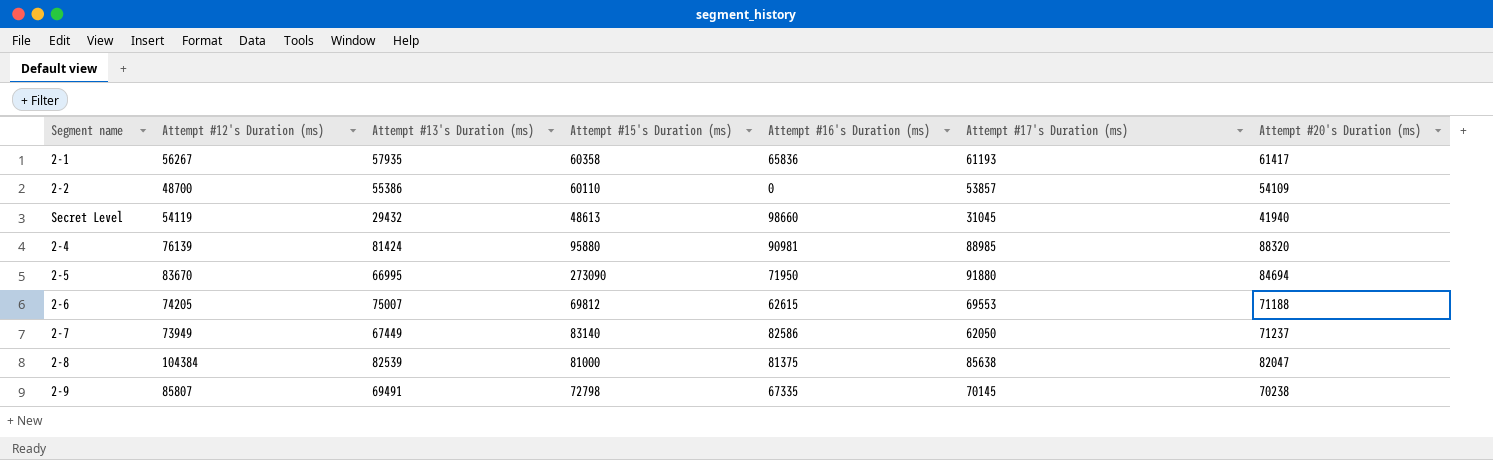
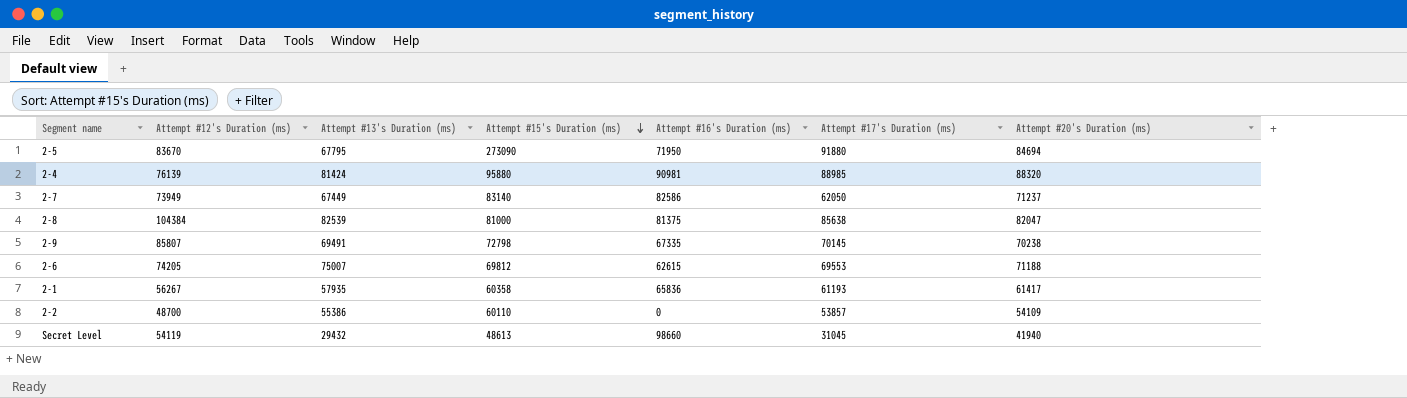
row order: none -> Attempt #15's Duration (ms) descending
2-5 | Attempt #13's Duration (ms): 66995 -> 67795

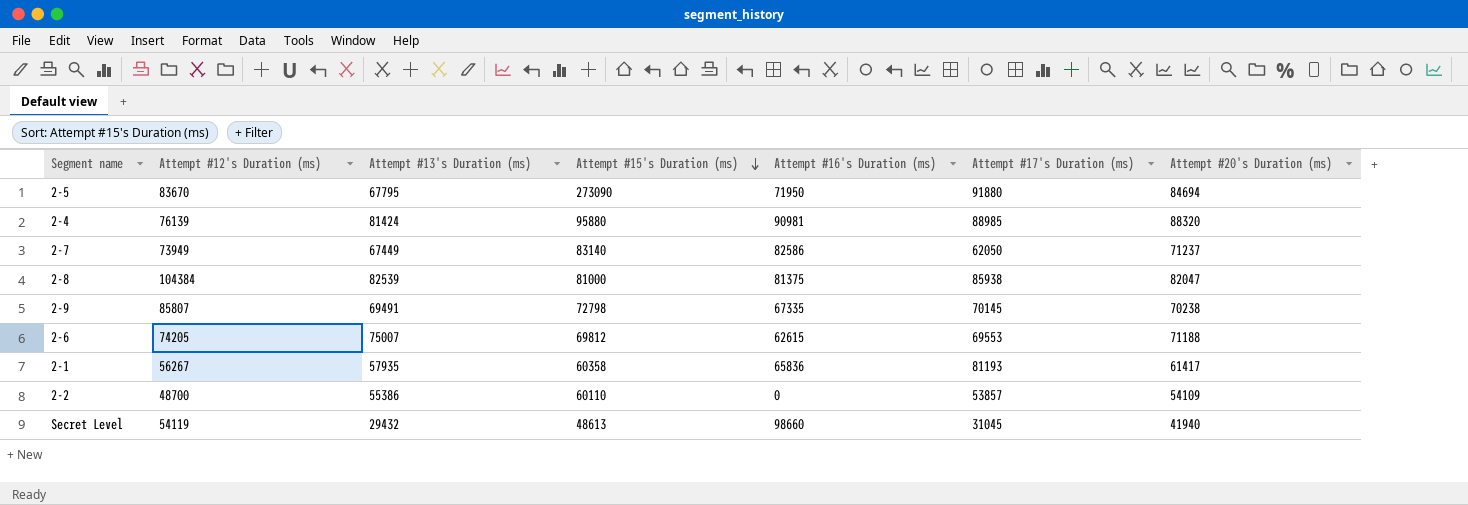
2-8 | Attempt #17's Duration (ms): 85638 -> 85938
2-1 | Attempt #17's Duration (ms): 61193 -> 81193

